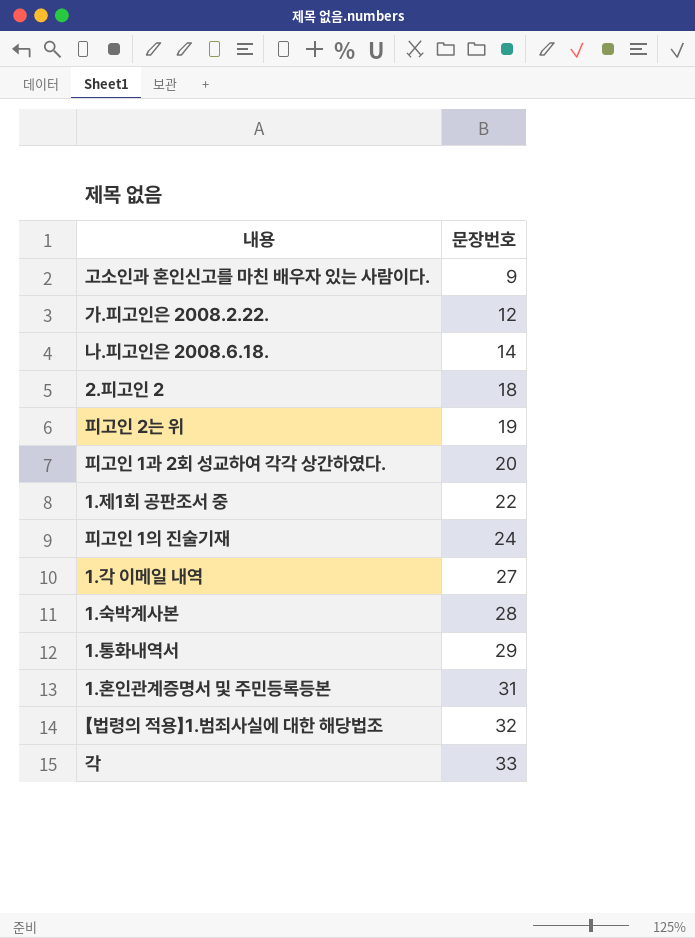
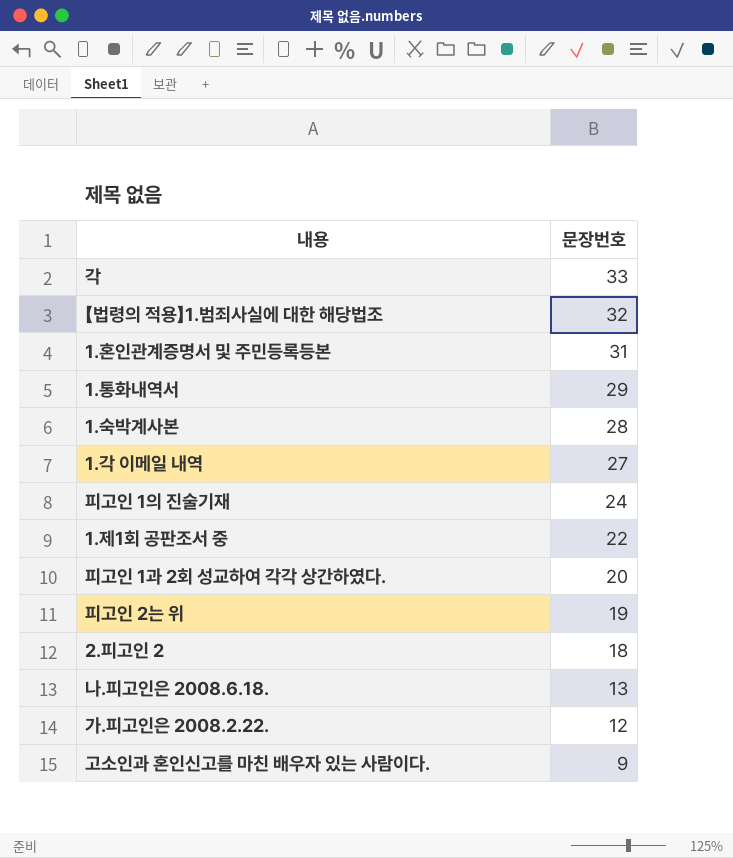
row order: 문장번호 ascending -> 문장번호 descending
나.피고인은 2008.6.18. | 문장번호: 14 -> 13

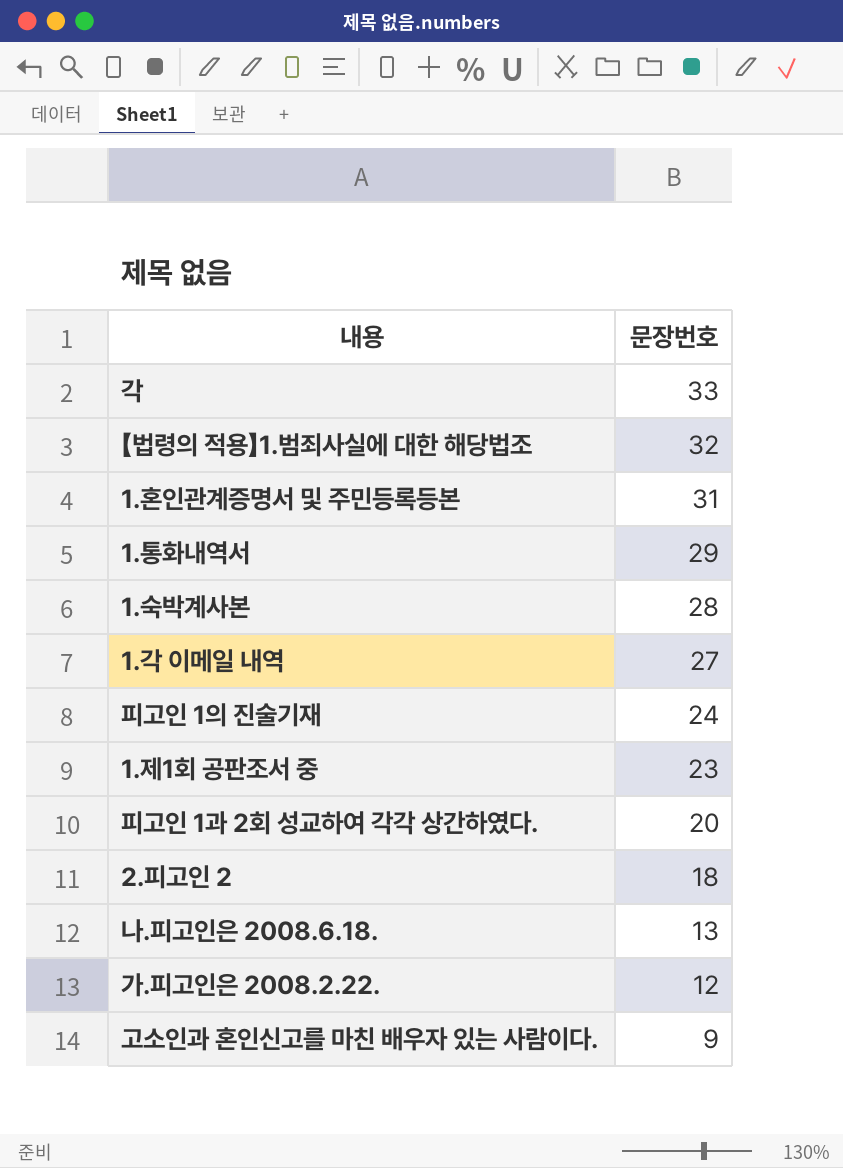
row 피고인 2는 위: 19 -> none
1.제1회 공판조서 중 | 문장번호: 22 -> 23

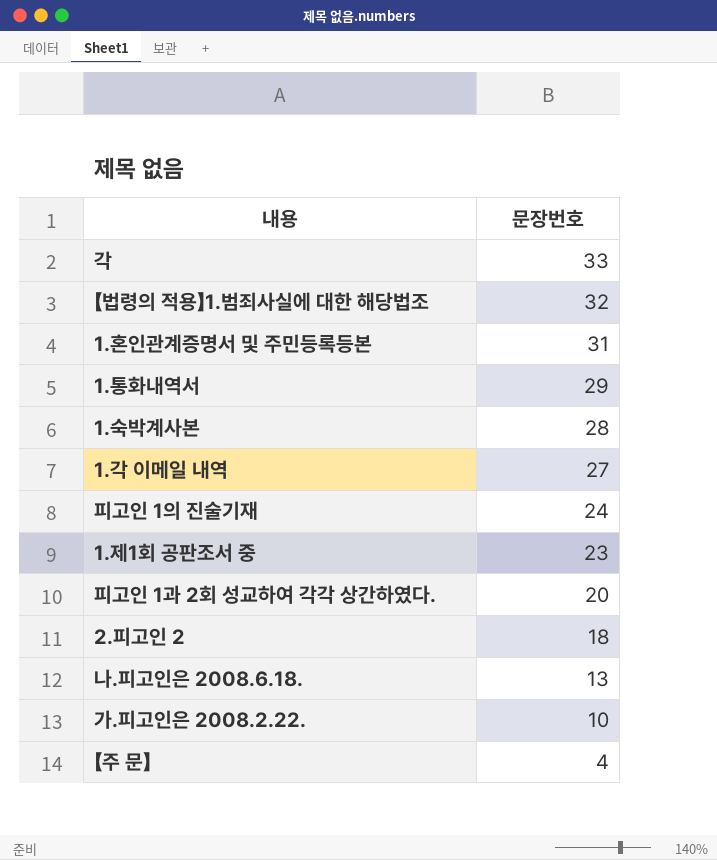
row 고소인과 혼인신고를 마친 배우자 있는 사람이다.: 9 -> none
가.피고인은 2008.2.22. | 문장번호: 12 -> 10
row 【주 문】: none -> 4

